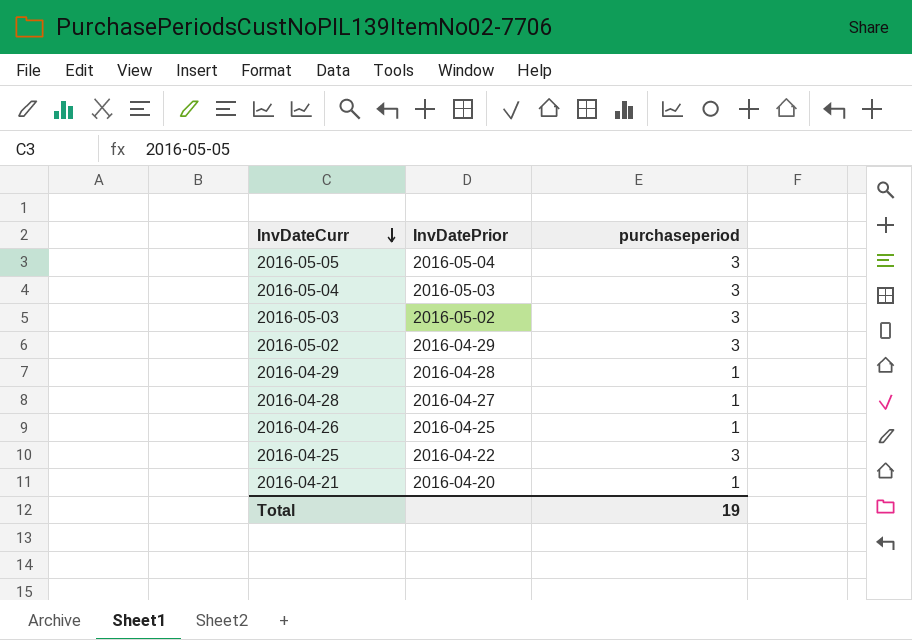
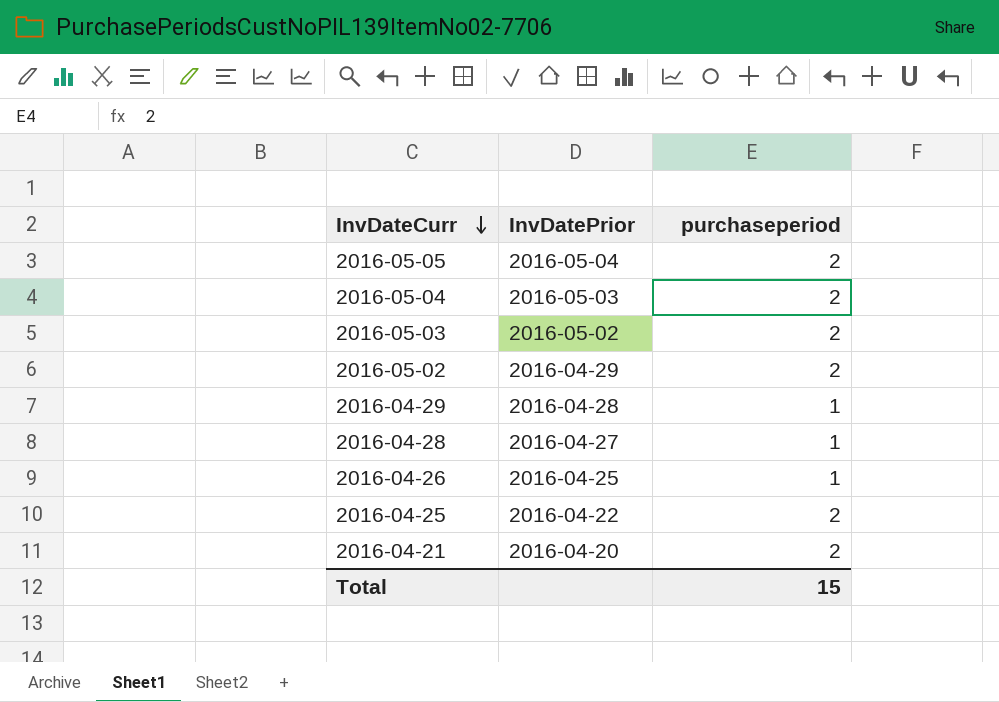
2016-05-05 | purchaseperiod: 3 -> 2
2016-05-04 | purchaseperiod: 3 -> 2
2016-05-03 | purchaseperiod: 3 -> 2
2016-05-02 | purchaseperiod: 3 -> 2
2016-04-25 | purchaseperiod: 3 -> 2
2016-04-21 | purchaseperiod: 1 -> 2
Total | purchaseperiod: 19 -> 15

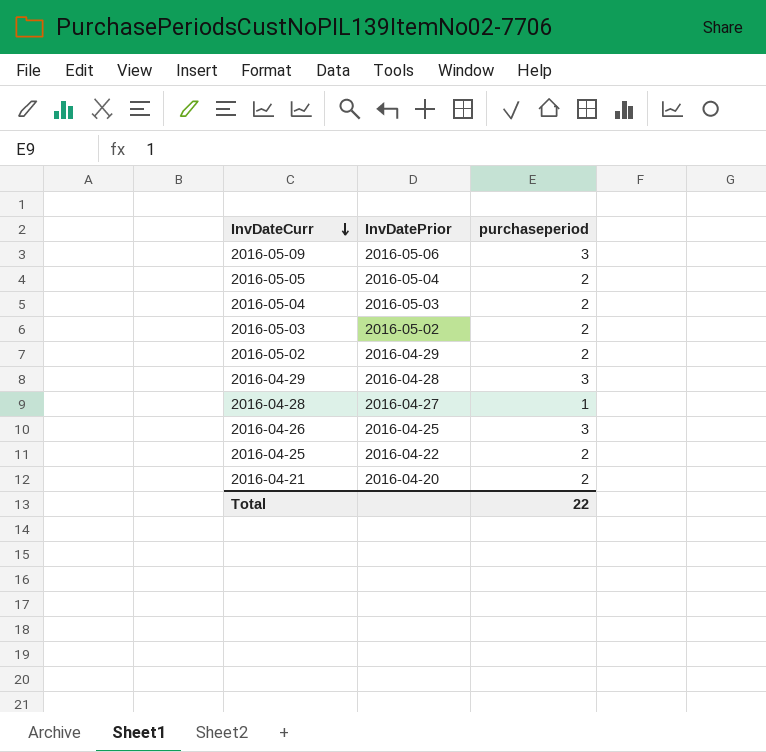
row 2016-05-09: none -> 2016-05-06 | 3
2016-04-29 | purchaseperiod: 1 -> 3
2016-04-26 | purchaseperiod: 1 -> 3
Total | purchaseperiod: 15 -> 22

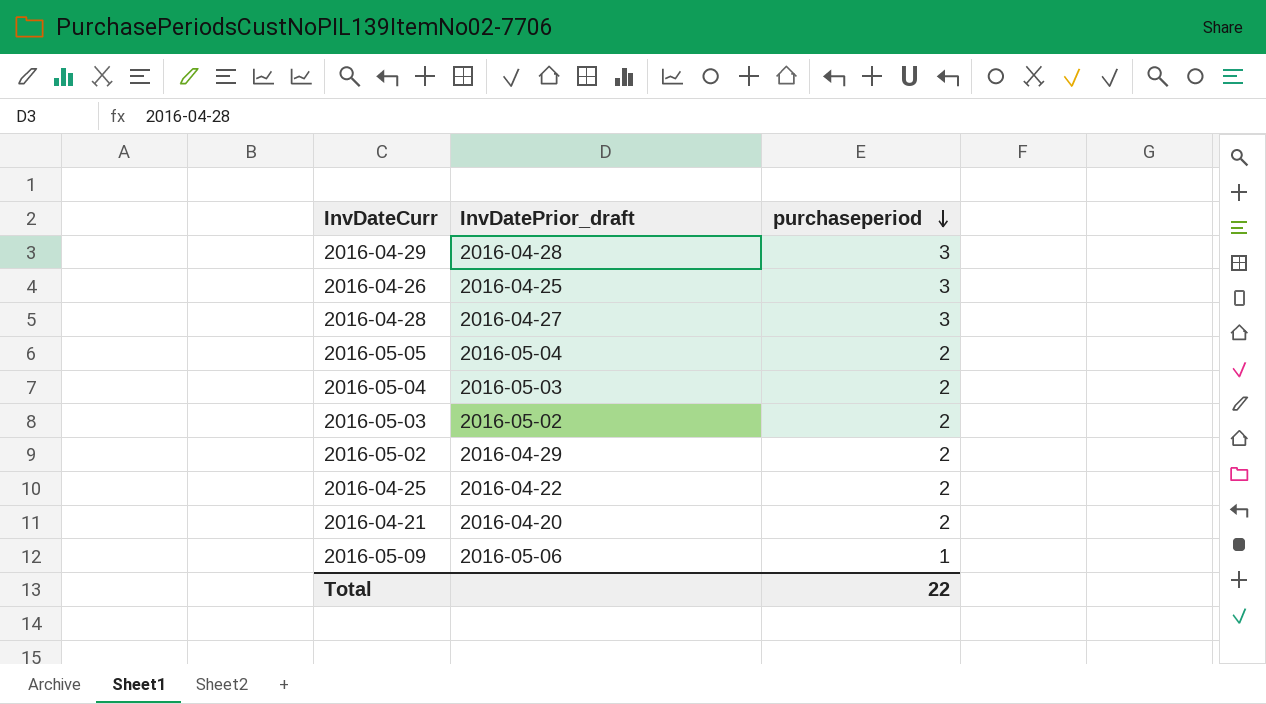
row order: InvDateCurr descending -> purchaseperiod descending
column name: InvDatePrior -> InvDatePrior_draft
2016-04-28 | purchaseperiod: 1 -> 3
2016-05-09 | purchaseperiod: 3 -> 1

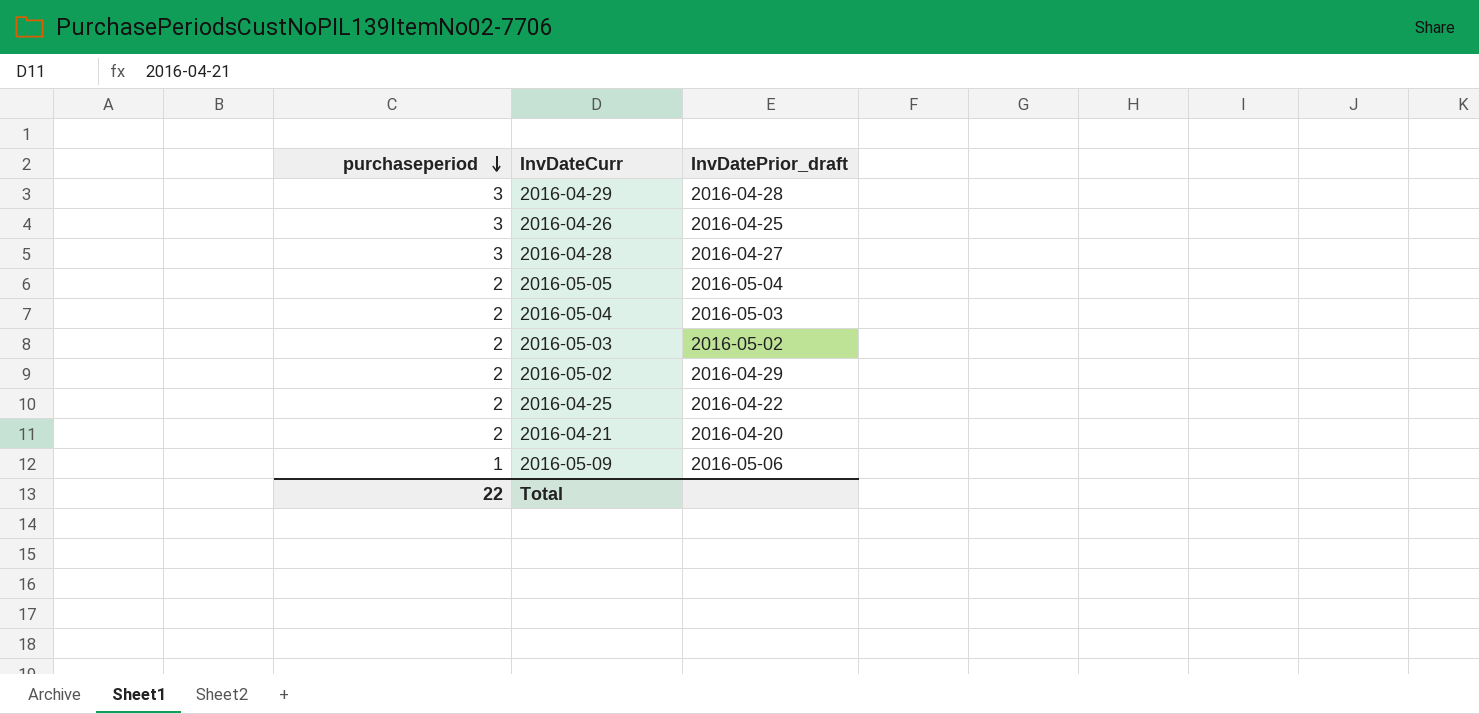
column purchaseperiod | position: 3 -> 1

